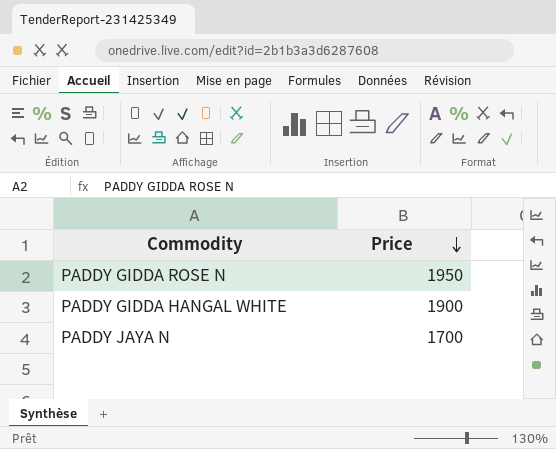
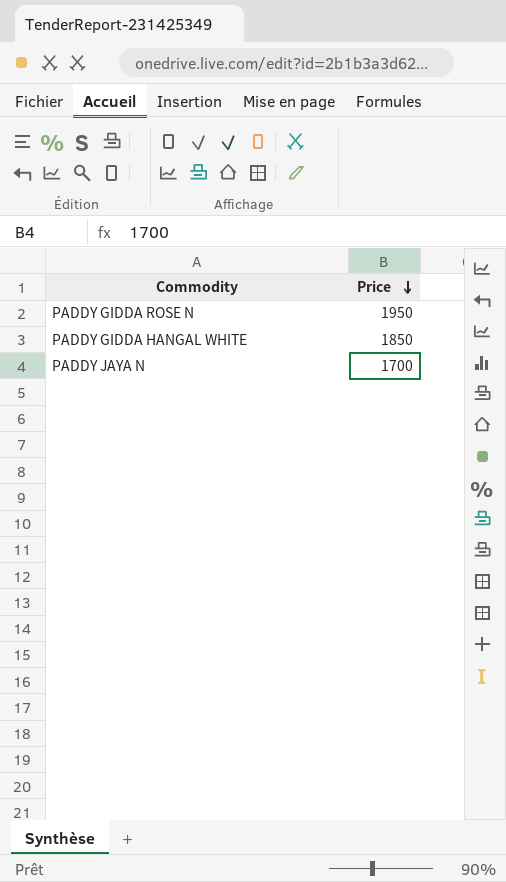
PADDY GIDDA HANGAL WHITE | Price: 1900 -> 1850

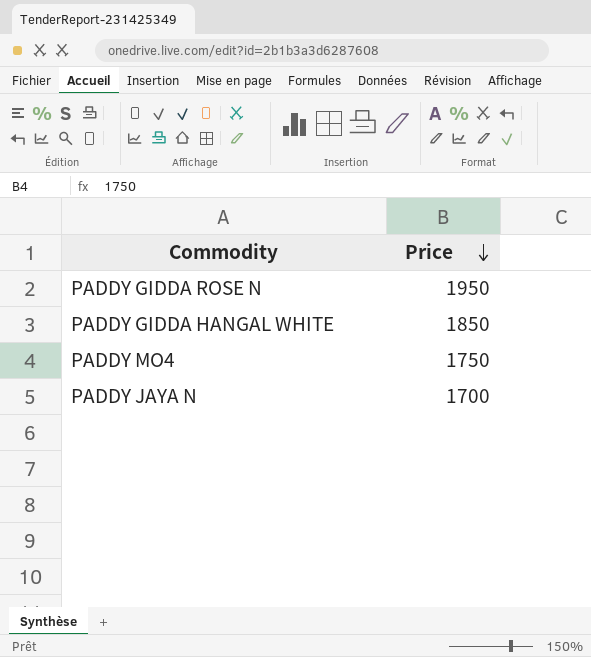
row PADDY MO4: none -> 1750

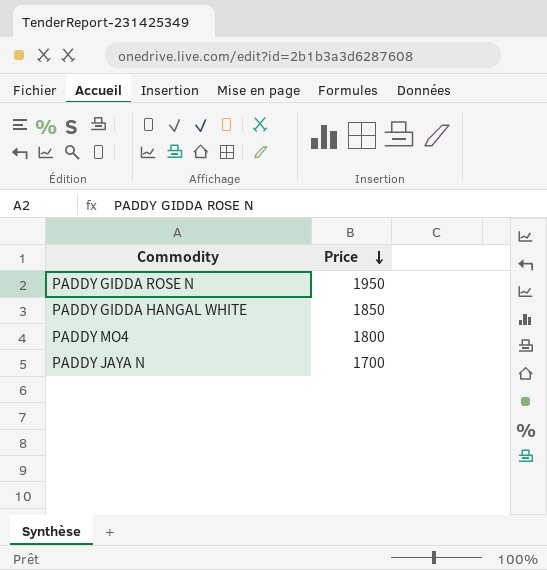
PADDY MO4 | Price: 1750 -> 1800

